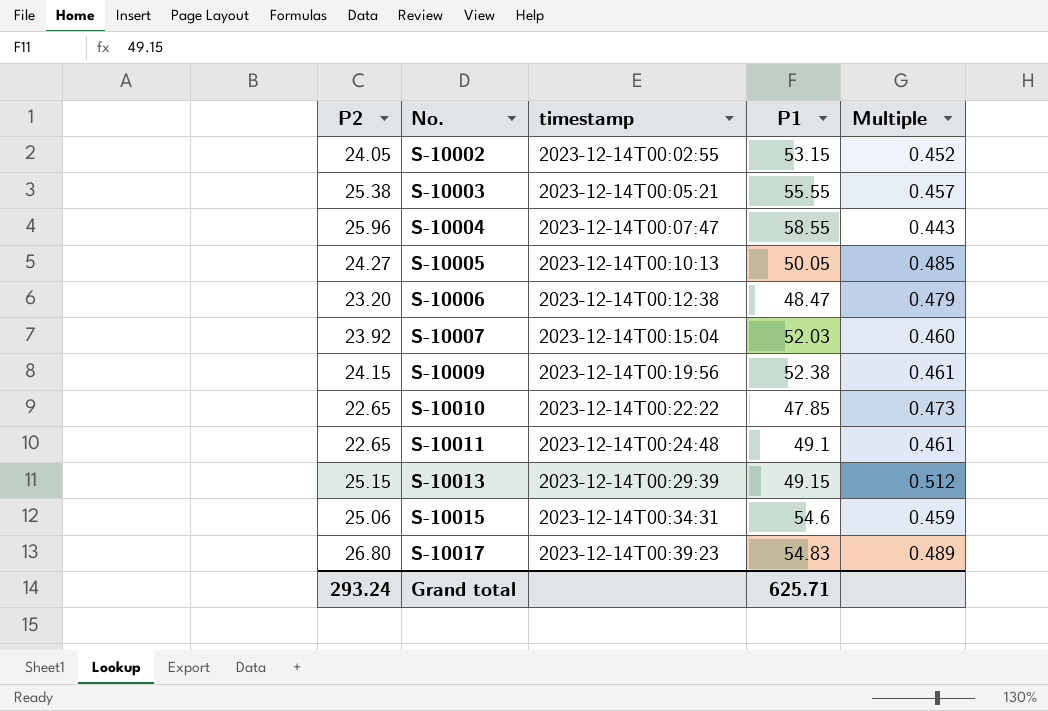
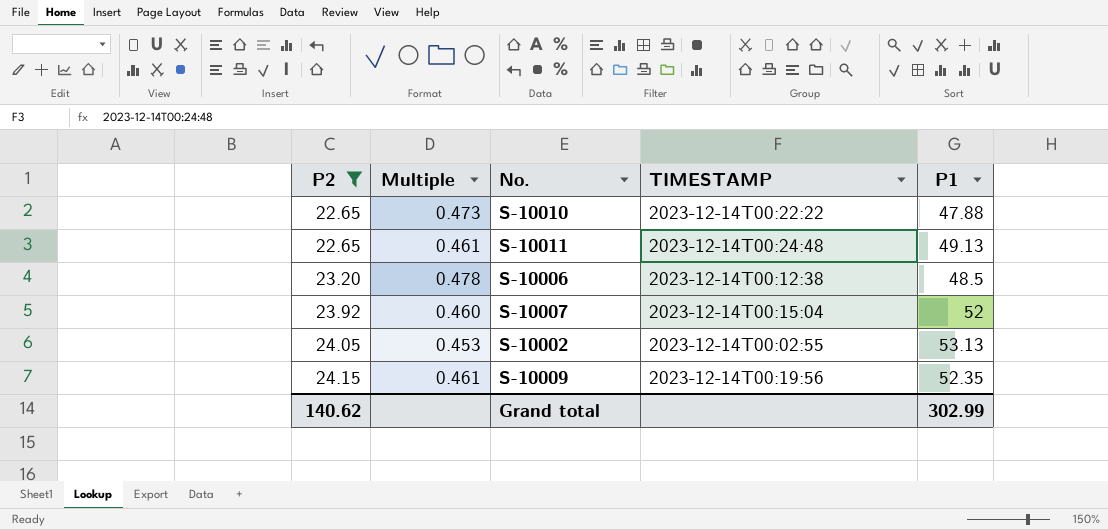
filter: none -> P2 <= 24.15
row order: No. ascending -> P2 ascending
column Multiple | position: 5 -> 2
column name: timestamp -> TIMESTAMP
S-10010 | P1: 47.85 -> 47.88
S-10011 | P1: 49.1 -> 49.13
S-10006 | Multiple: 0.479 -> 0.478
S-10006 | P1: 48.47 -> 48.5
S-10007 | P1: 52.03 -> 52
S-10002 | Multiple: 0.452 -> 0.453
S-10002 | P1: 53.15 -> 53.13
S-10009 | P1: 52.38 -> 52.35
Grand total | P2: 293.24 -> 140.62
Grand total | P1: 625.71 -> 302.99

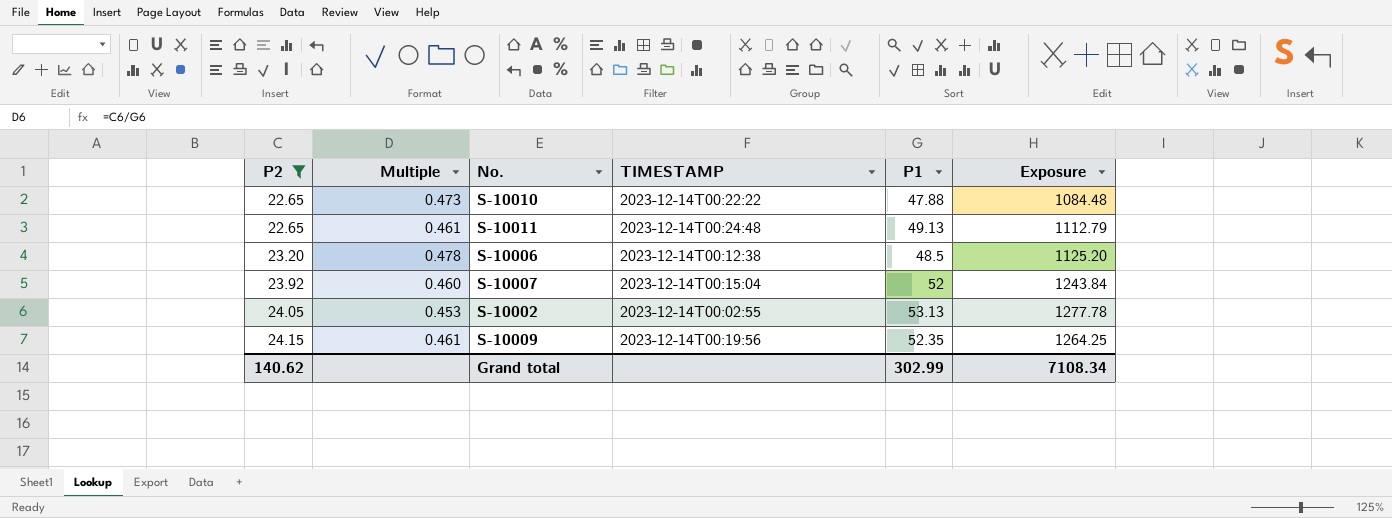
column Exposure | formula: none -> [P2] * [P1]

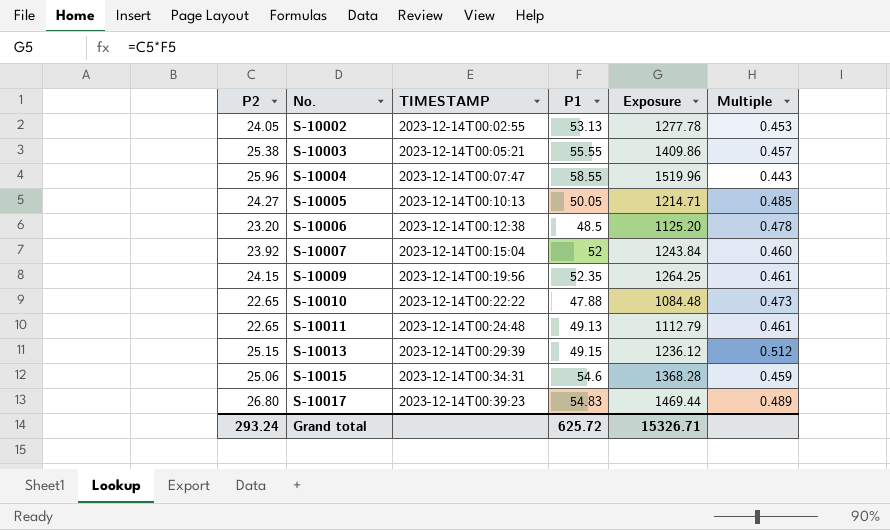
filter: P2 <= 24.15 -> none
row order: P2 ascending -> No. ascending
column Multiple | position: 2 -> 6
Grand total | P2: 140.62 -> 293.24
Grand total | P1: 302.99 -> 625.72
Grand total | Exposure: 7108.34 -> 15326.71

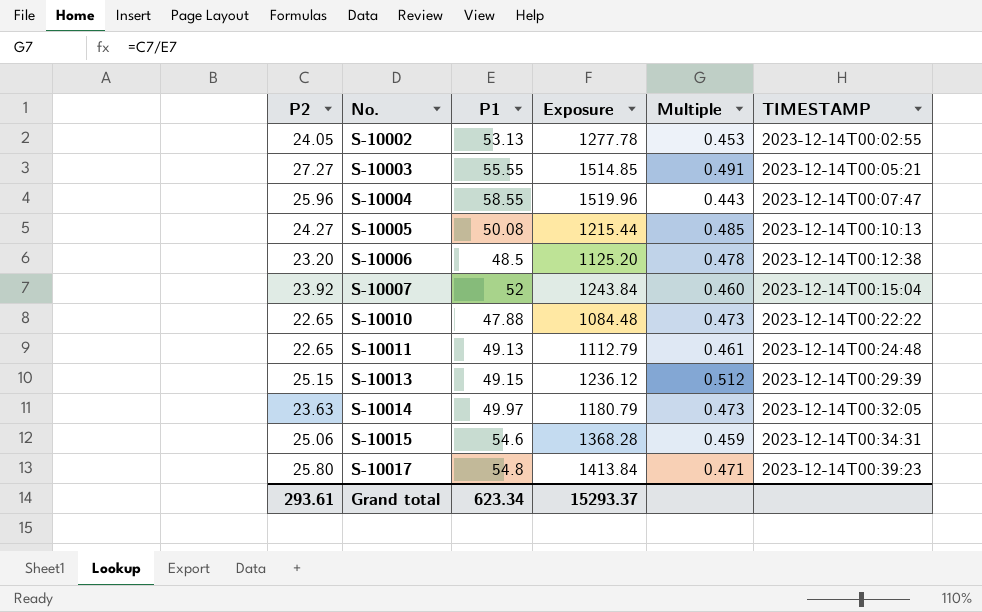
column TIMESTAMP | position: 3 -> 6
row S-10009: 24.15 | 2023-12-14T00:19:56 | 52.35 | 1264.25 | 0.461 -> none
S-10003 | P2: 25.38 -> 27.27
S-10003 | Exposure: 1409.86 -> 1514.85
S-10003 | Multiple: 0.457 -> 0.491
S-10005 | P1: 50.05 -> 50.08
S-10005 | Exposure: 1214.71 -> 1215.44
row S-10014: none -> 23.63 | 49.97 | 1180.79 | 0.473 | 2023-12-14T00:32:05
S-10017 | P2: 26.80 -> 25.80
S-10017 | P1: 54.83 -> 54.8
S-10017 | Exposure: 1469.44 -> 1413.84
S-10017 | Multiple: 0.489 -> 0.471
Grand total | P2: 293.24 -> 293.61
Grand total | P1: 625.72 -> 623.34
Grand total | Exposure: 15326.71 -> 15293.37

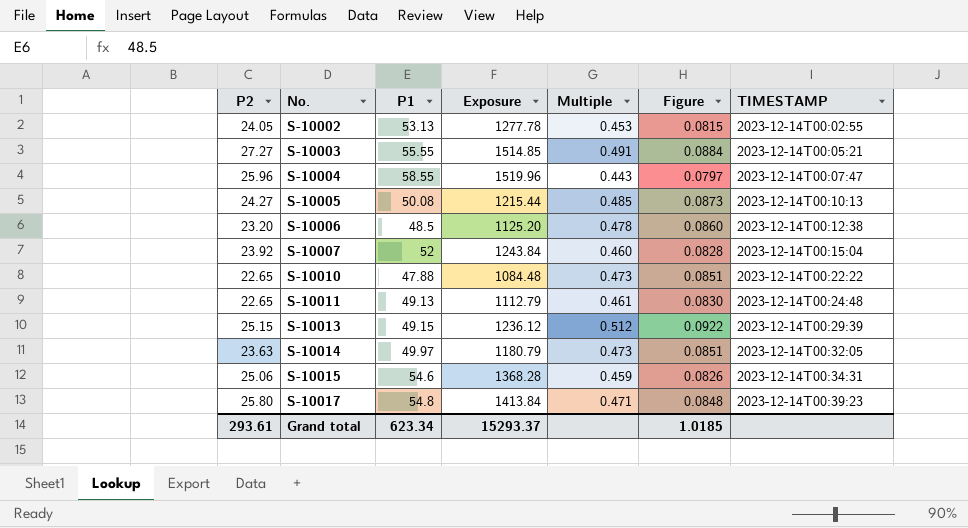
column Figure | formula: none -> [Multiple] * 0.18

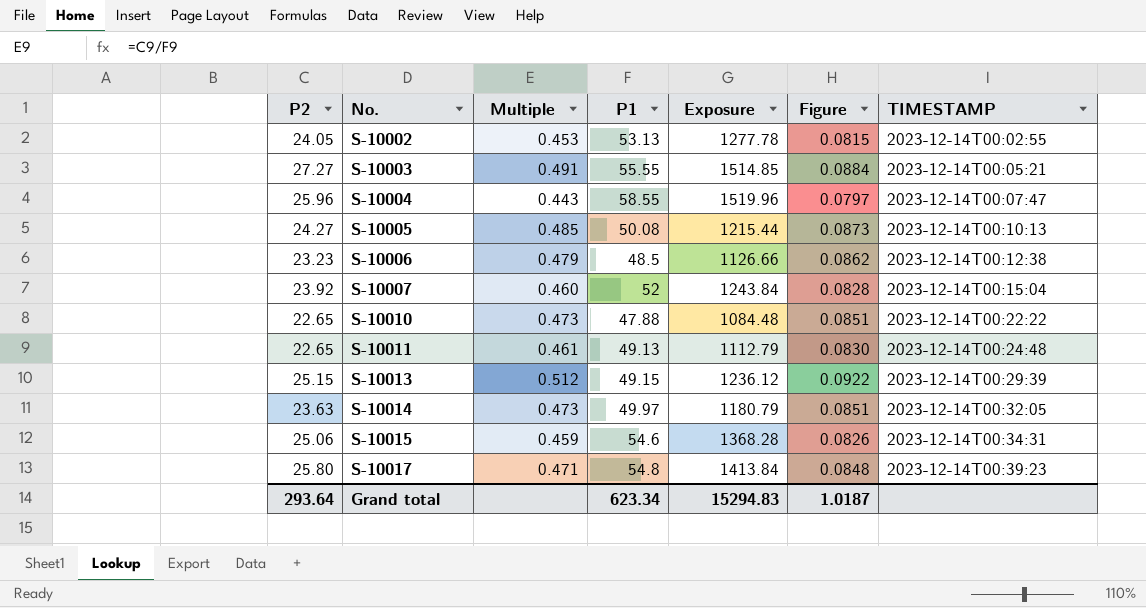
column Multiple | position: 5 -> 3
S-10006 | P2: 23.20 -> 23.23
S-10006 | Multiple: 0.478 -> 0.479
S-10006 | Exposure: 1125.20 -> 1126.66
S-10006 | Figure: 0.0860 -> 0.0862
Grand total | P2: 293.61 -> 293.64
Grand total | Exposure: 15293.37 -> 15294.83
Grand total | Figure: 1.0185 -> 1.0187

